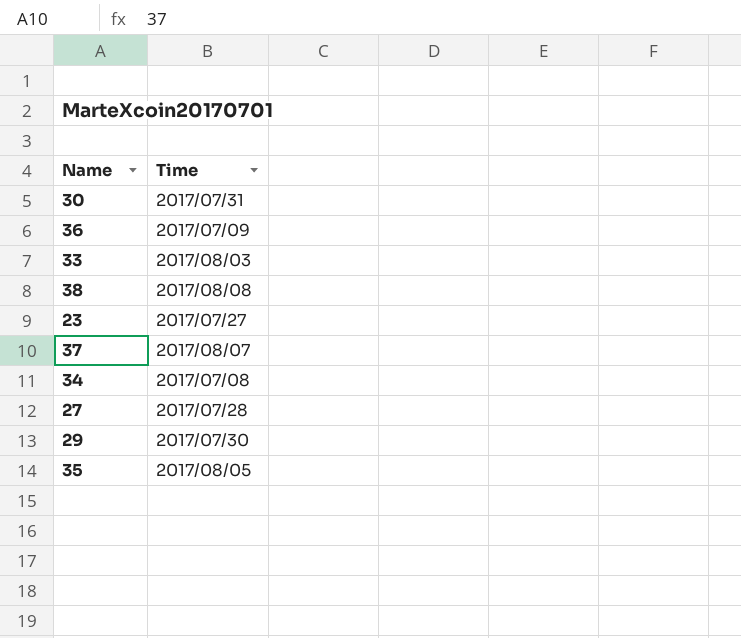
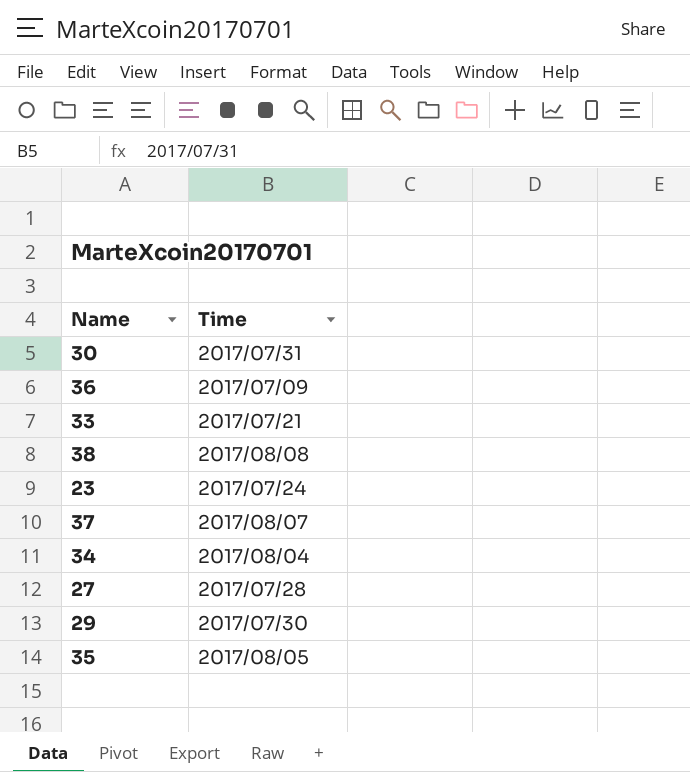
33 | Time: 2017/08/03 -> 2017/07/21
23 | Time: 2017/07/27 -> 2017/07/24
34 | Time: 2017/07/08 -> 2017/08/04

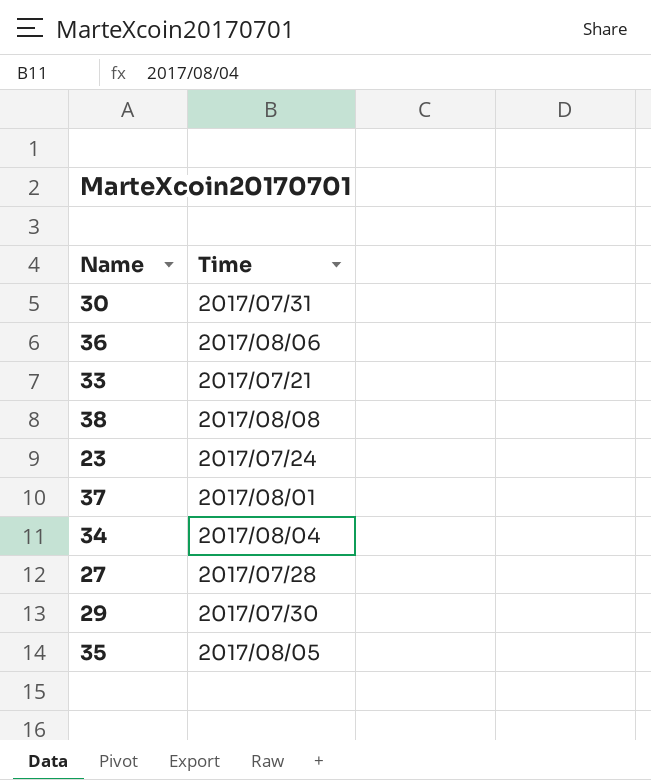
36 | Time: 2017/07/09 -> 2017/08/06
37 | Time: 2017/08/07 -> 2017/08/01

